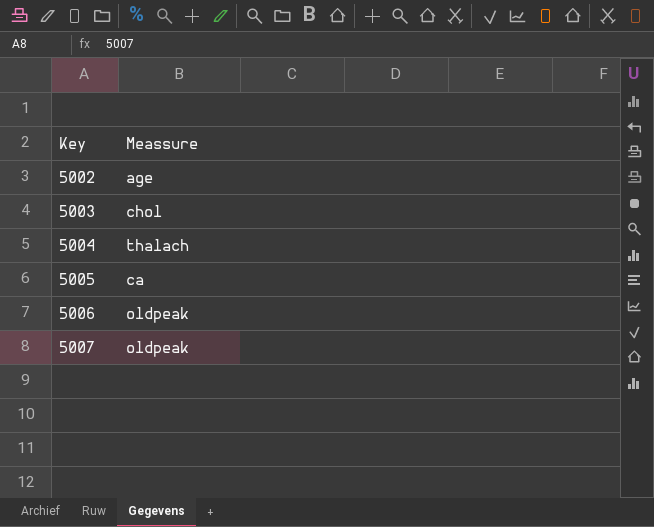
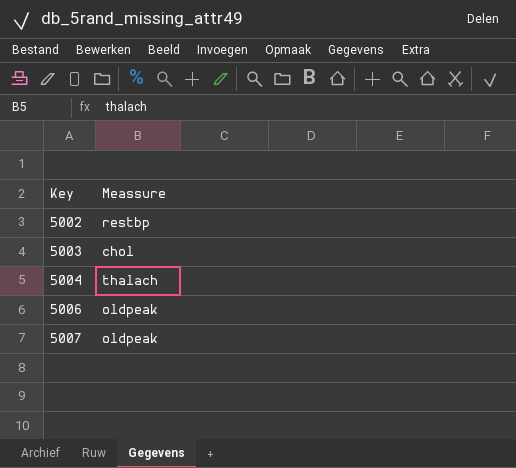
row 5005: ca -> none
5002 | Meassure: age -> restbp

